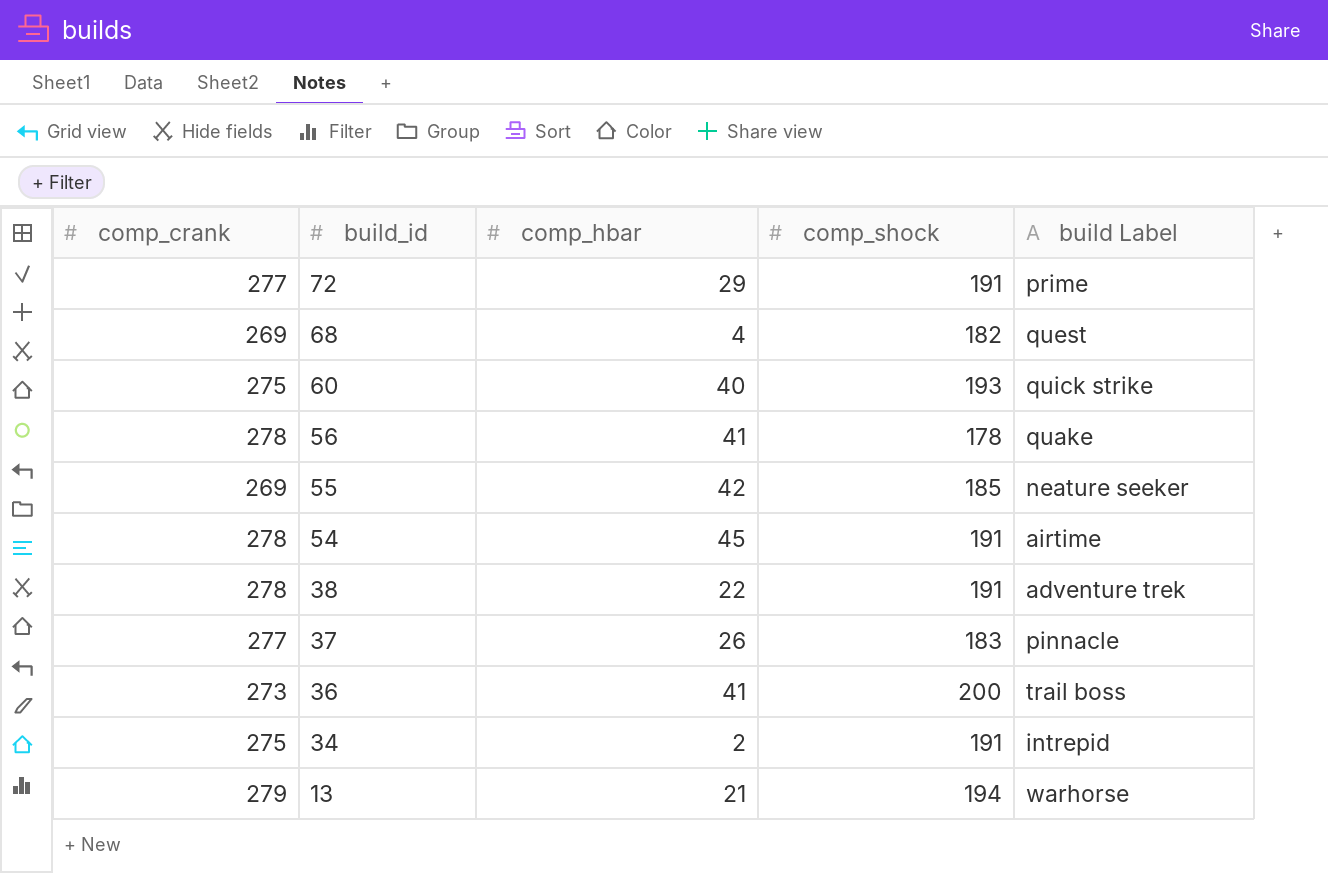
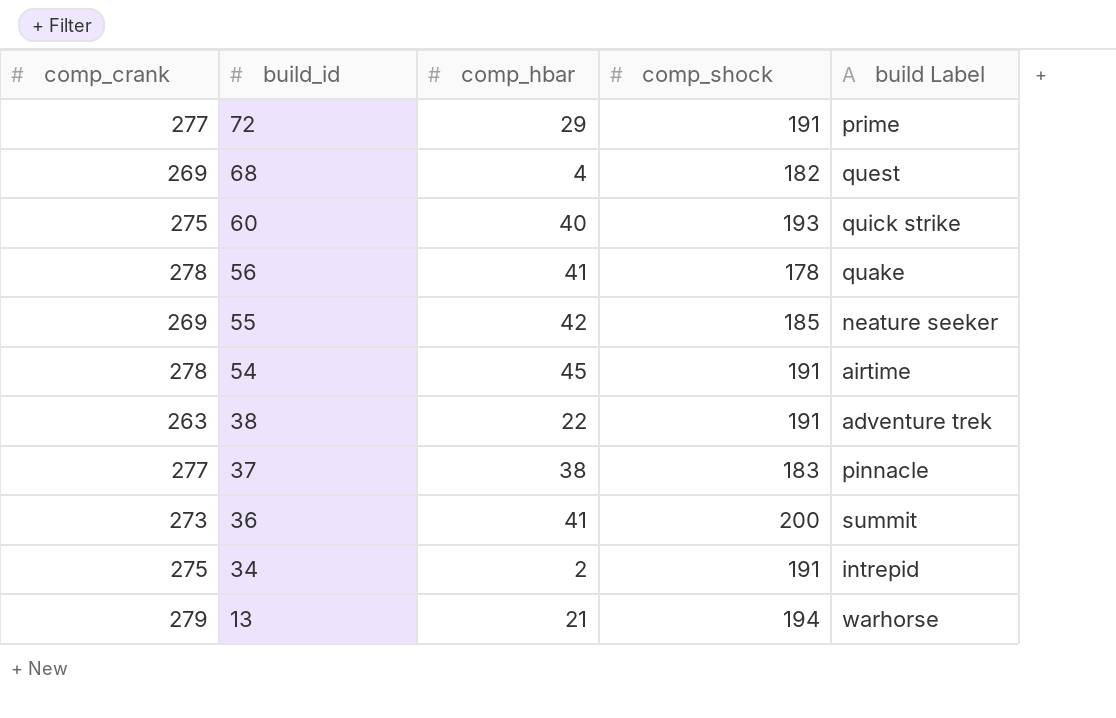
38 | comp_crank: 278 -> 263
37 | comp_hbar: 26 -> 38
36 | build Label: trail boss -> summit

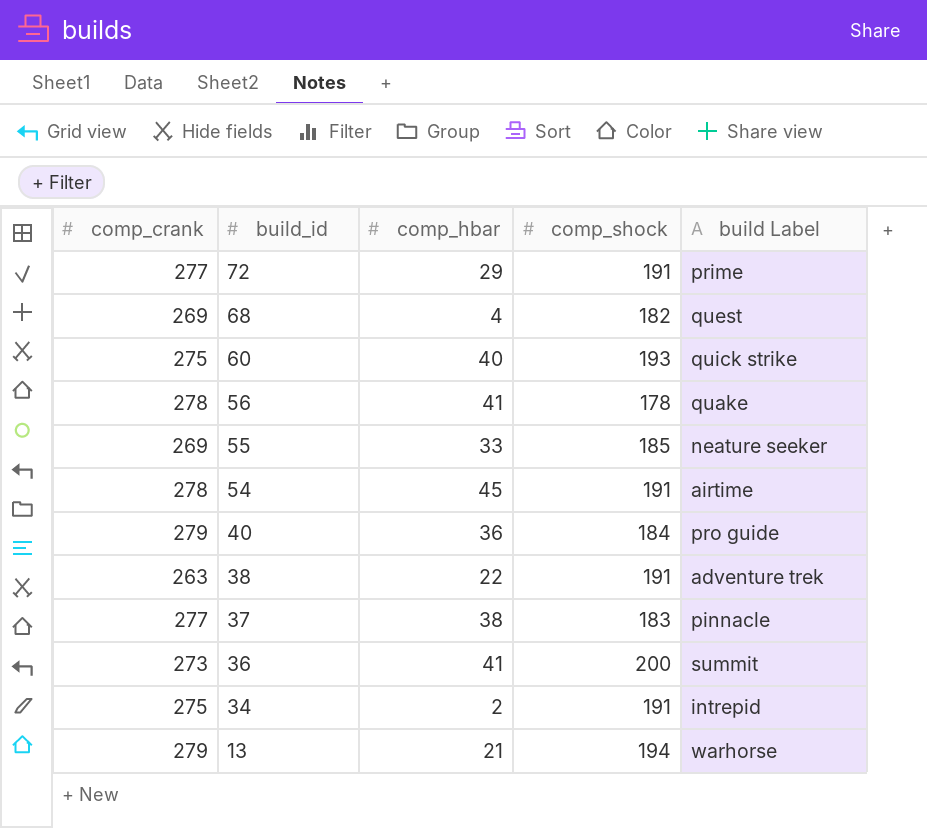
55 | comp_hbar: 42 -> 33
row 40: none -> 279 | 36 | 184 | pro guide

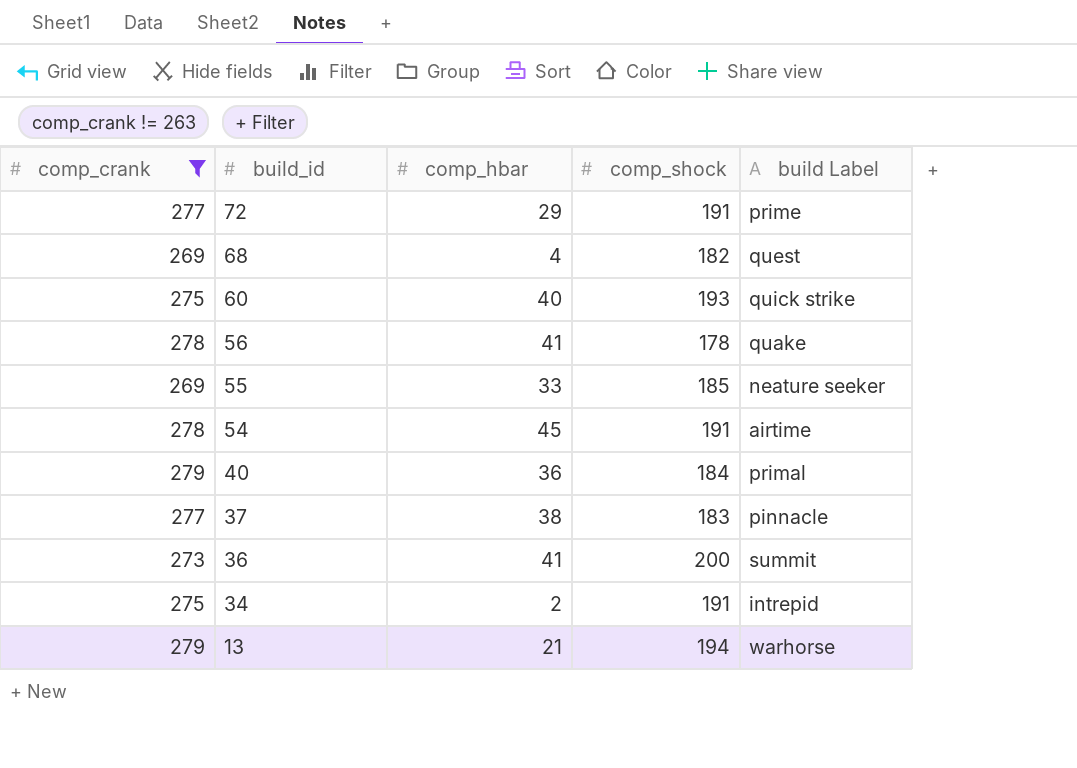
filter: none -> comp_crank != 263
40 | build Label: pro guide -> primal

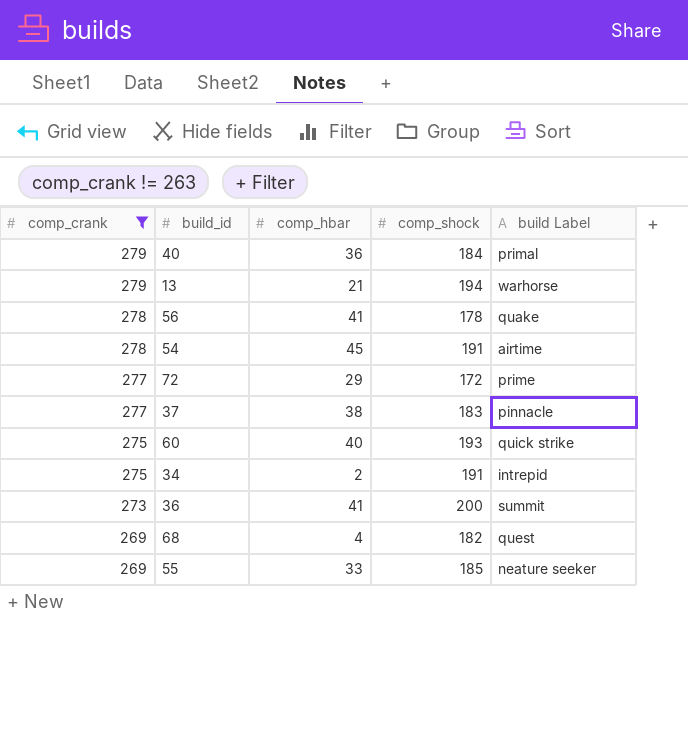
row order: build_id descending -> comp_crank descending
72 | comp_shock: 191 -> 172

